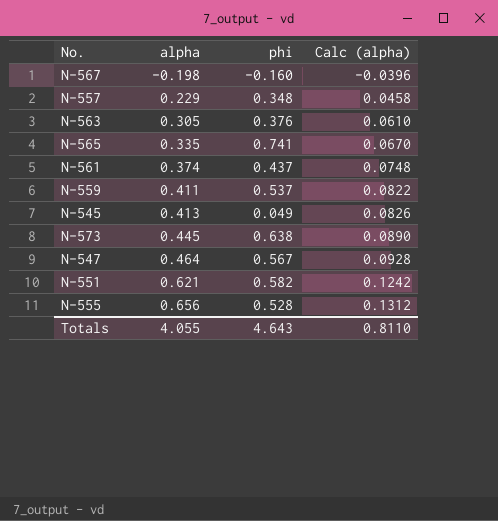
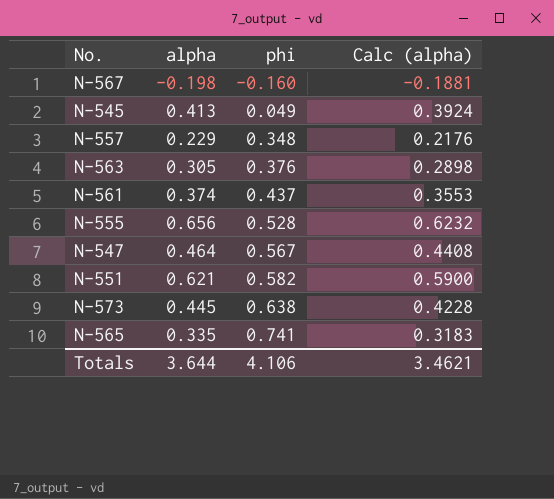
row order: alpha ascending -> phi ascending
column Calc (alpha) | formula: [alpha] * 0.2 -> [alpha] * 0.95
row N-559: 0.411 | 0.537 | 0.0822 -> none
Totals | alpha: 4.055 -> 3.644
Totals | phi: 4.643 -> 4.106
Totals | Calc (alpha): 0.8110 -> 3.4621

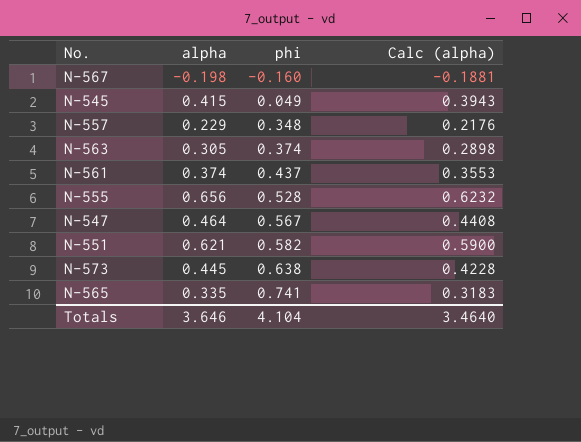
N-545 | alpha: 0.413 -> 0.415
N-545 | Calc (alpha): 0.3924 -> 0.3943
N-563 | phi: 0.376 -> 0.374
Totals | alpha: 3.644 -> 3.646
Totals | phi: 4.106 -> 4.104
Totals | Calc (alpha): 3.4621 -> 3.4640

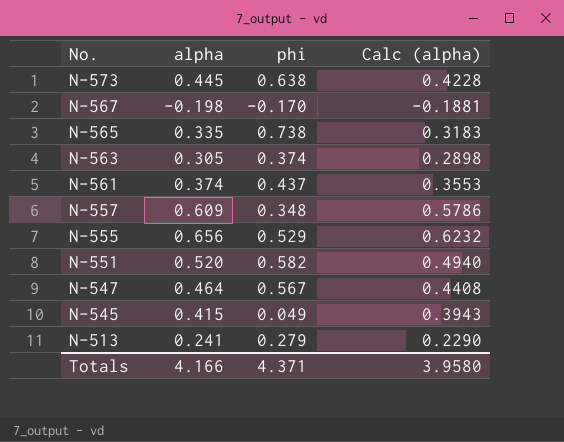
row order: phi ascending -> No. descending
N-567 | phi: -0.160 -> -0.170
N-565 | phi: 0.741 -> 0.738
N-557 | alpha: 0.229 -> 0.609
N-557 | Calc (alpha): 0.2176 -> 0.5786
N-555 | phi: 0.528 -> 0.529
N-551 | alpha: 0.621 -> 0.520
N-551 | Calc (alpha): 0.5900 -> 0.4940
row N-513: none -> 0.241 | 0.279 | 0.2290
Totals | alpha: 3.646 -> 4.166
Totals | phi: 4.104 -> 4.371
Totals | Calc (alpha): 3.4640 -> 3.9580

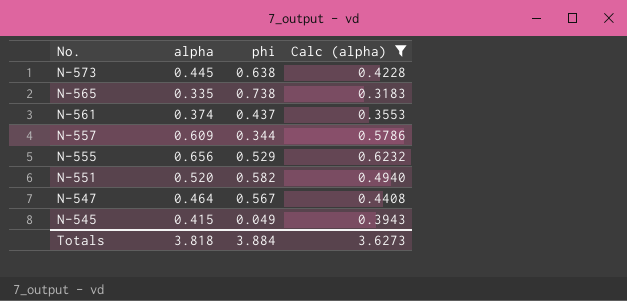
filter: none -> Calc (alpha) >= 0.3183
N-557 | phi: 0.348 -> 0.344
Totals | alpha: 4.166 -> 3.818
Totals | phi: 4.371 -> 3.884
Totals | Calc (alpha): 3.9580 -> 3.6273

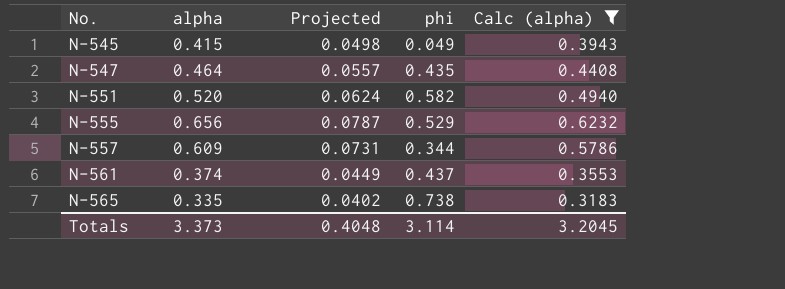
row order: No. descending -> No. ascending
column Projected | formula: none -> [alpha] * 0.12
row N-573: 0.445 | 0.638 | 0.4228 -> none
N-547 | phi: 0.567 -> 0.435
Totals | alpha: 3.818 -> 3.373
Totals | phi: 3.884 -> 3.114
Totals | Calc (alpha): 3.6273 -> 3.2045

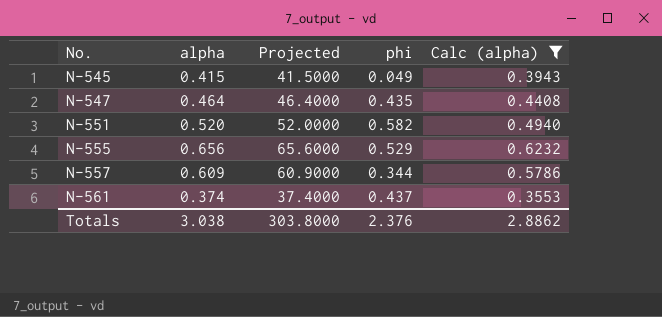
column Projected | formula: [alpha] * 0.12 -> [alpha] * 100
row N-565: 0.335 | 0.0402 | 0.738 | 0.3183 -> none
Totals | alpha: 3.373 -> 3.038
Totals | Projected: 0.4048 -> 303.8000
Totals | phi: 3.114 -> 2.376
Totals | Calc (alpha): 3.2045 -> 2.8862

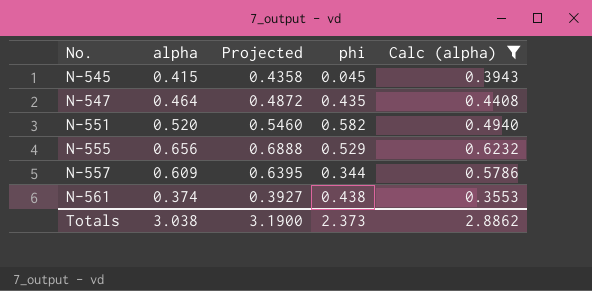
column Projected | formula: [alpha] * 100 -> [alpha] * 1.05
N-545 | phi: 0.049 -> 0.045
N-561 | phi: 0.437 -> 0.438
Totals | Projected: 303.8000 -> 3.1900
Totals | phi: 2.376 -> 2.373

